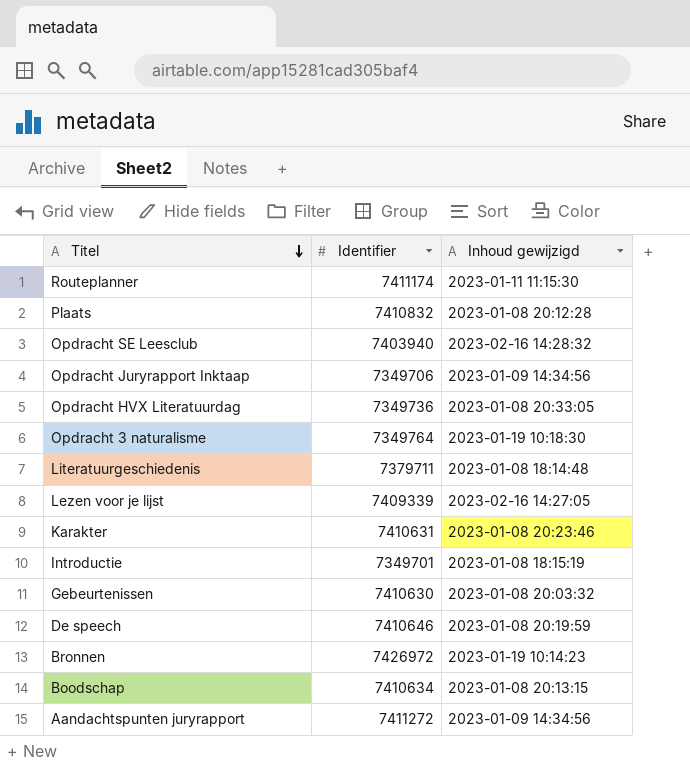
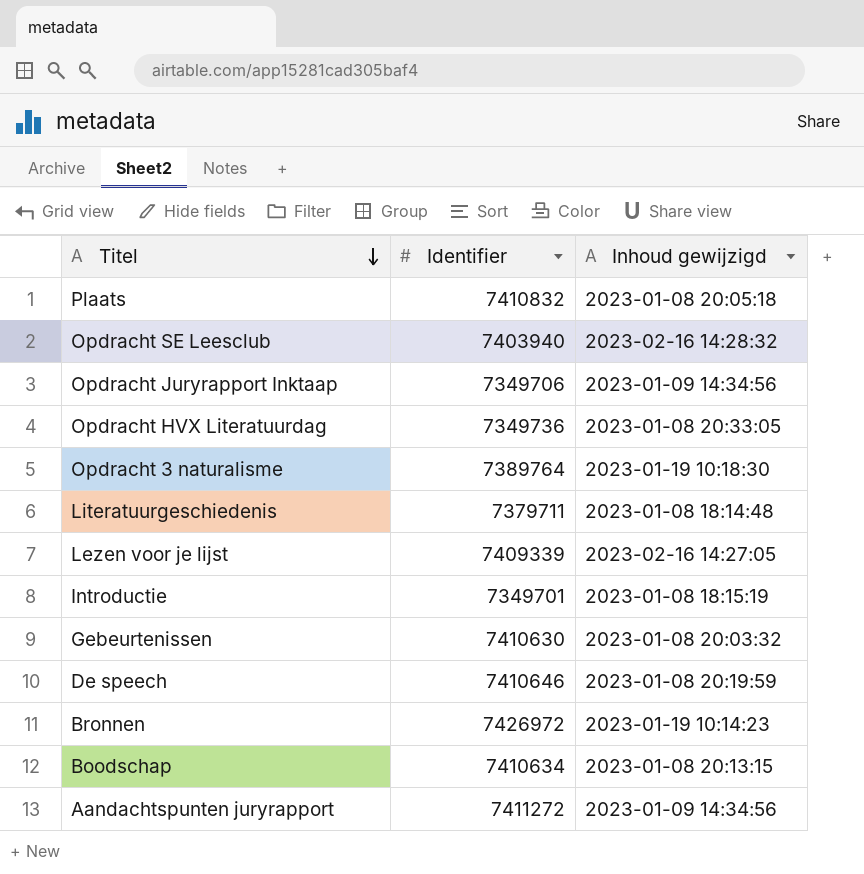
row Routeplanner: 7411174 | 2023-01-11 11:15:30 -> none
row Karakter: 7410631 | 2023-01-08 20:23:46 -> none
Plaats | Inhoud gewijzigd: 2023-01-08 20:12:28 -> 2023-01-08 20:05:18
Opdracht 3 naturalisme | Identifier: 7349764 -> 7389764

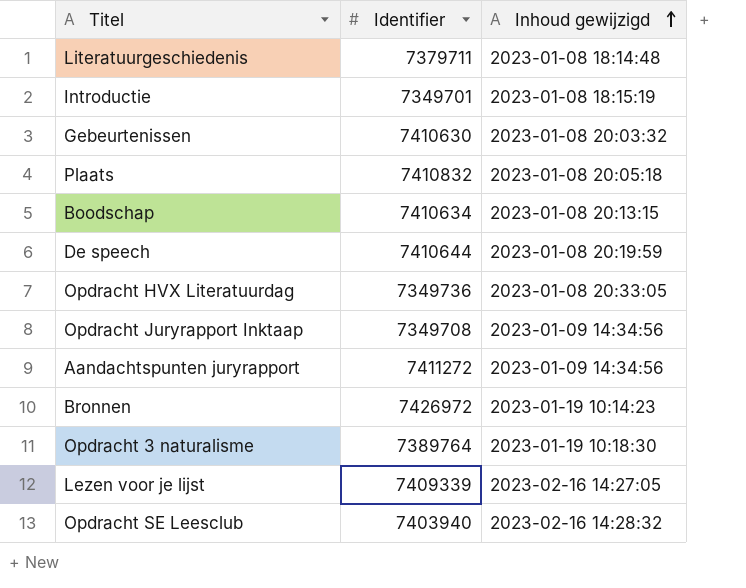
row order: Titel descending -> Inhoud gewijzigd ascending
De speech | Identifier: 7410646 -> 7410644
Opdracht Juryrapport Inktaap | Identifier: 7349706 -> 7349708

